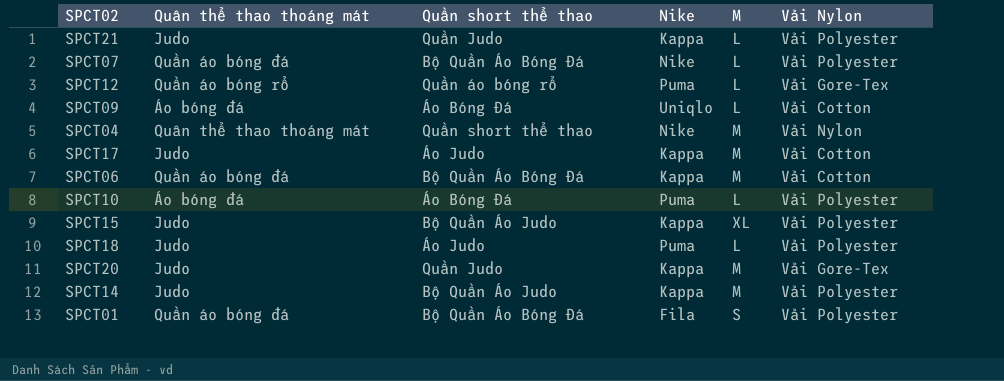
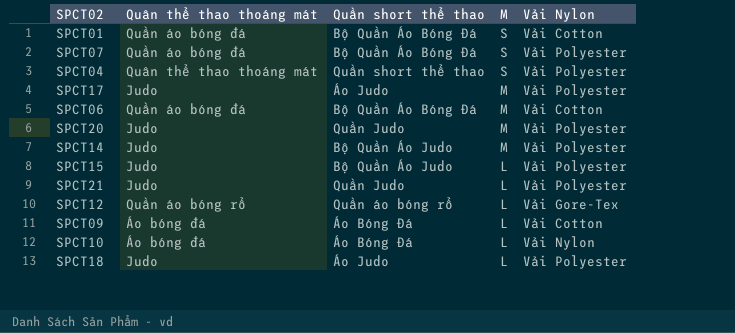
row order: none -> M descending
column Nike | position: 4 -> none
SPCT01 | Vải Nylon: Vải Polyester -> Vải Cotton
SPCT07 | M: L -> S
SPCT04 | M: M -> S
SPCT04 | Vải Nylon: Vải Nylon -> Vải Polyester
SPCT17 | Vải Nylon: Vải Cotton -> Vải Polyester
SPCT20 | Vải Nylon: Vải Gore-Tex -> Vải Polyester
SPCT15 | M: XL -> L
SPCT10 | Vải Nylon: Vải Polyester -> Vải Nylon

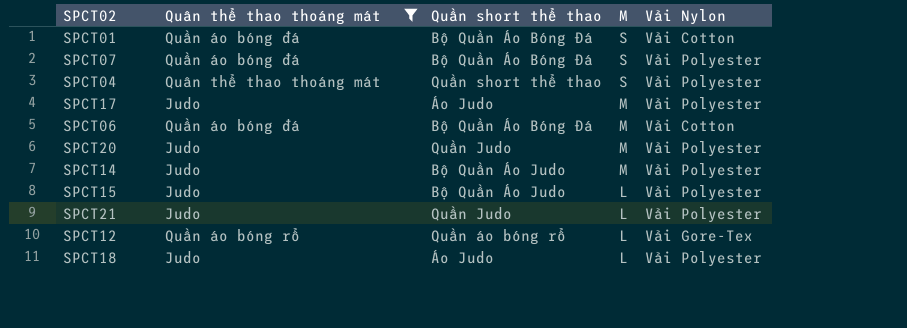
filter: none -> Quân thể thao thoáng mát != Áo bóng đá

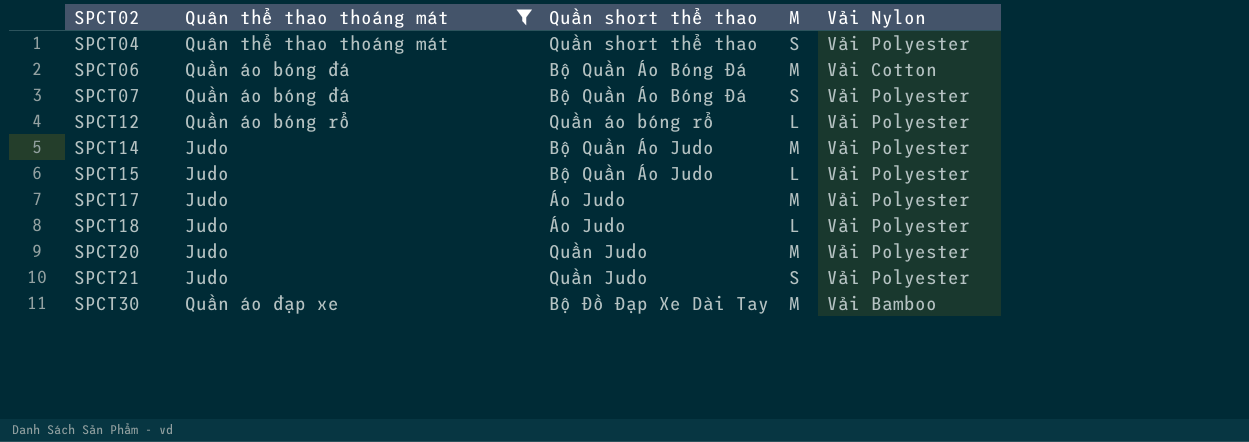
row order: M descending -> SPCT02 ascending
row SPCT01: Quần áo bóng đá | Bộ Quần Áo Bóng Đá | S | Vải Cotton -> none
SPCT12 | Vải Nylon: Vải Gore-Tex -> Vải Polyester
SPCT21 | M: L -> S
row SPCT30: none -> Quần áo đạp xe | Bộ Đồ Đạp Xe Dài Tay | M | Vải Bamboo

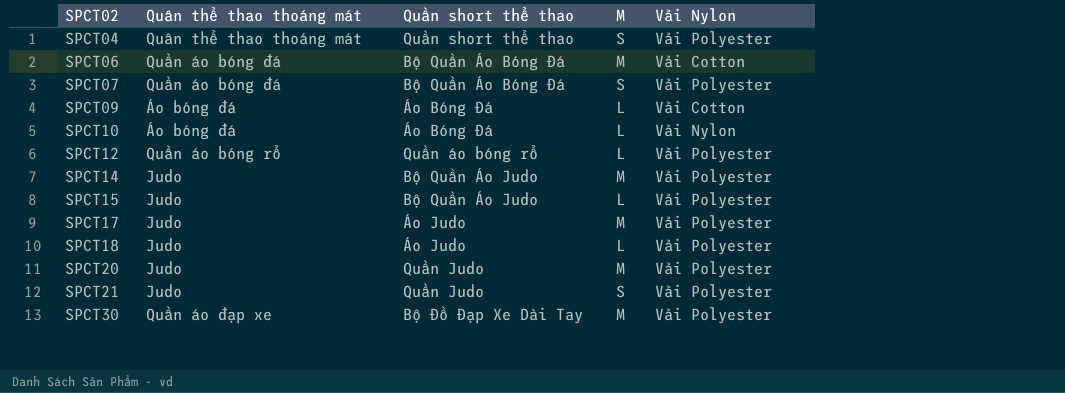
filter: Quân thể thao thoáng mát != Áo bóng đá -> none
SPCT30 | Vải Nylon: Vải Bamboo -> Vải Polyester

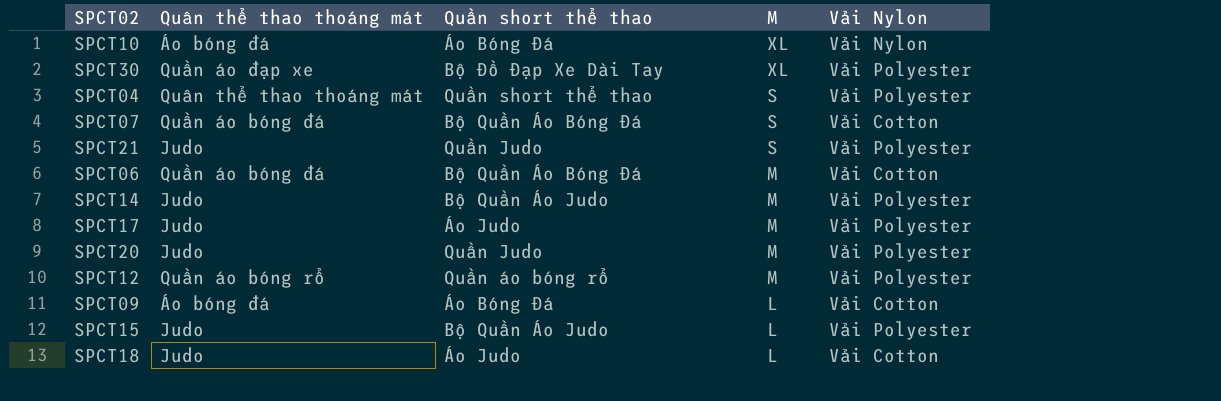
row order: SPCT02 ascending -> M descending
SPCT10 | M: L -> XL
SPCT30 | M: M -> XL
SPCT07 | Vải Nylon: Vải Polyester -> Vải Cotton
SPCT12 | M: L -> M
SPCT18 | Vải Nylon: Vải Polyester -> Vải Cotton

